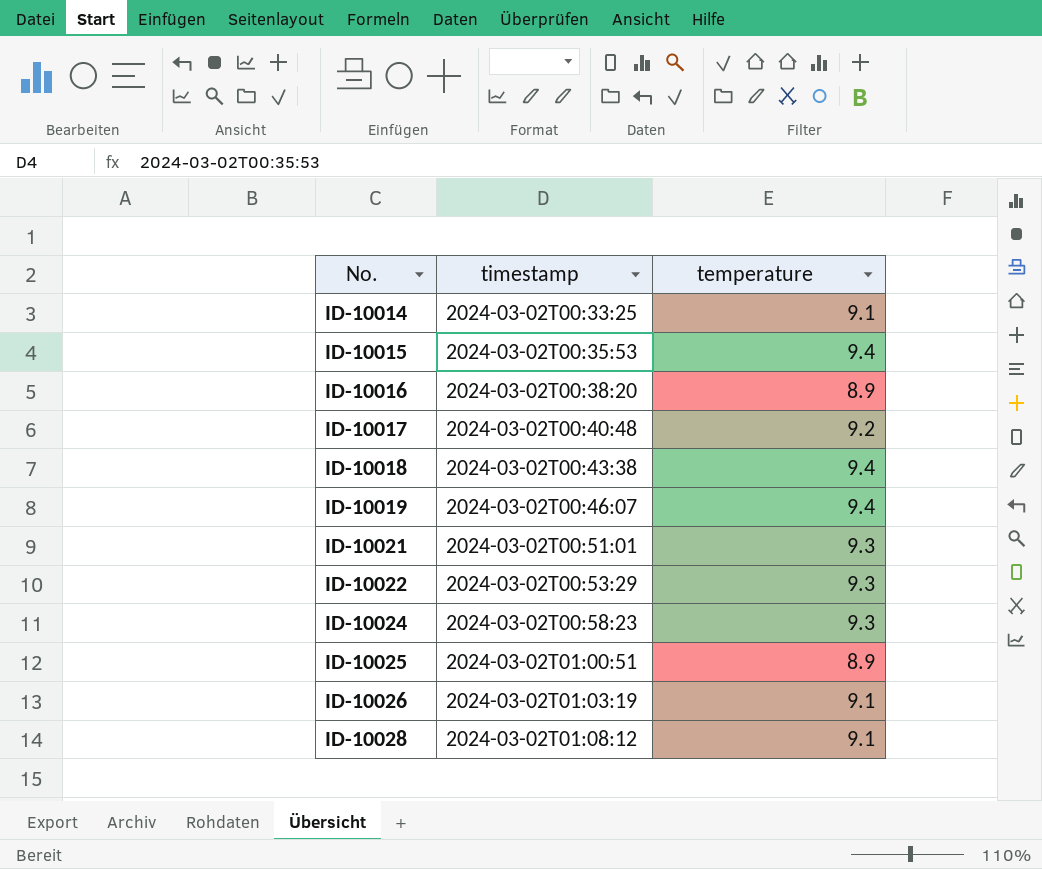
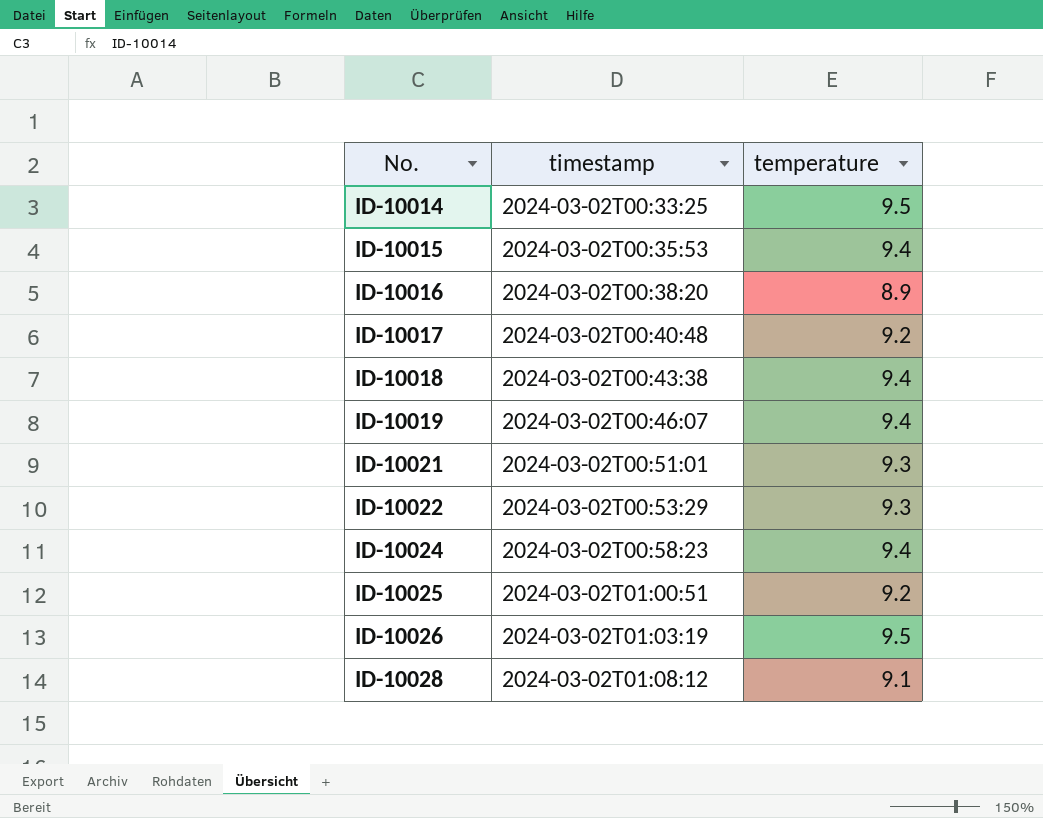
ID-10014 | temperature: 9.1 -> 9.5
ID-10024 | temperature: 9.3 -> 9.4
ID-10025 | temperature: 8.9 -> 9.2
ID-10026 | temperature: 9.1 -> 9.5

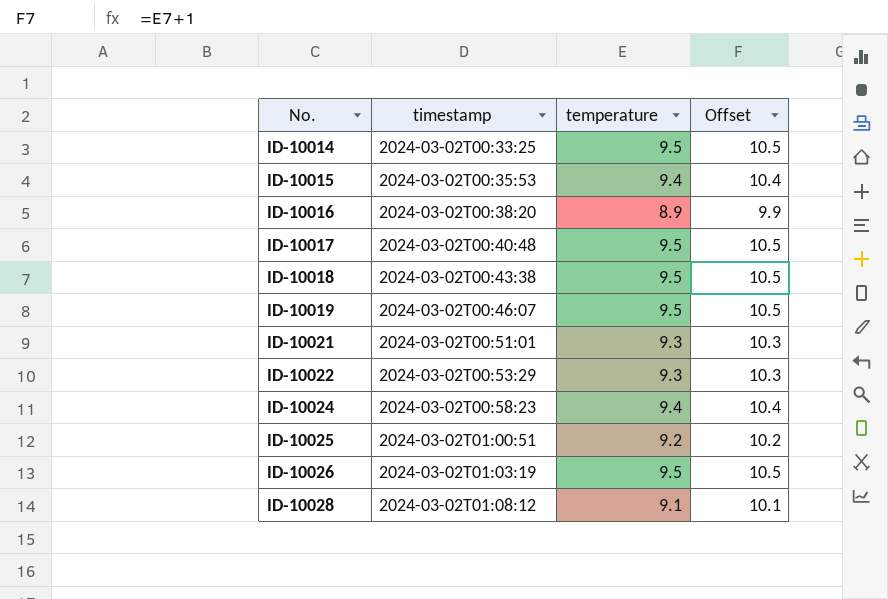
column Offset | formula: none -> [temperature] + 1
ID-10017 | temperature: 9.2 -> 9.5
ID-10018 | temperature: 9.4 -> 9.5
ID-10019 | temperature: 9.4 -> 9.5

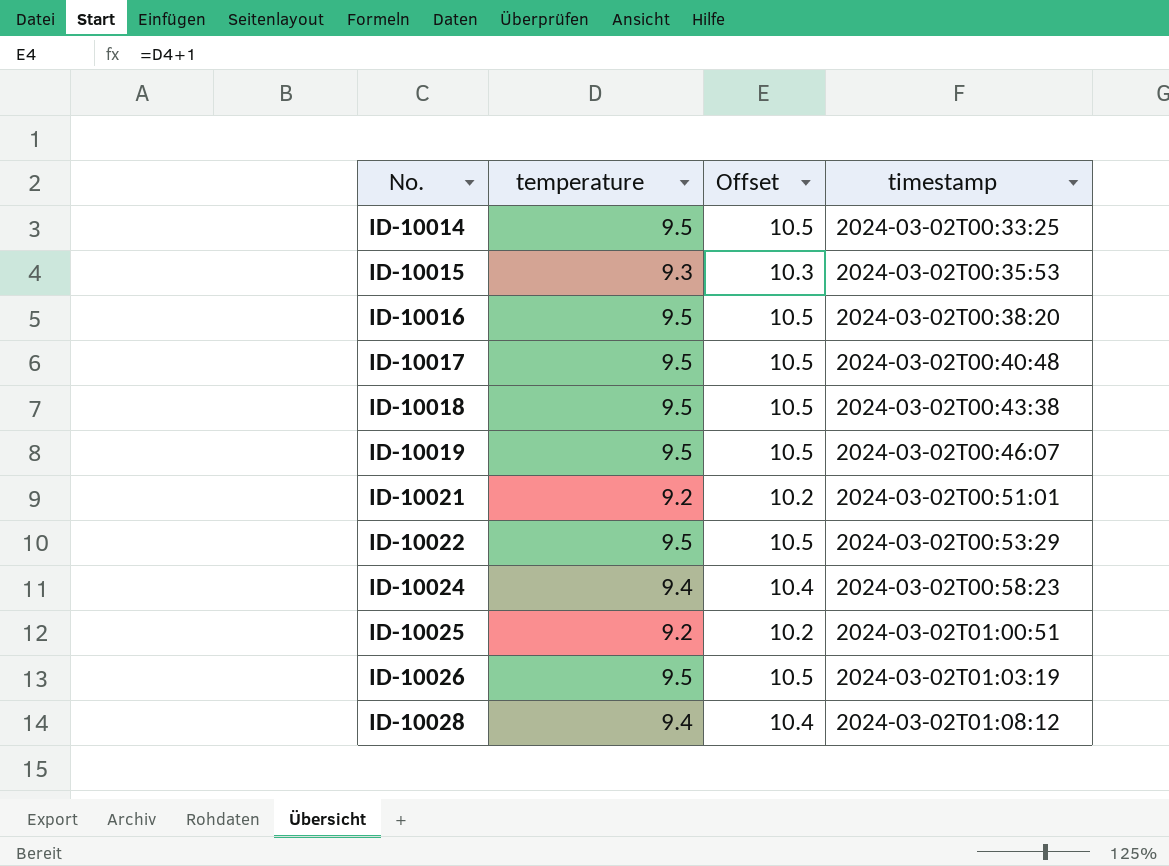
column timestamp | position: 2 -> 4
ID-10015 | temperature: 9.4 -> 9.3
ID-10015 | Offset: 10.4 -> 10.3
ID-10016 | temperature: 8.9 -> 9.5
ID-10016 | Offset: 9.9 -> 10.5
ID-10021 | temperature: 9.3 -> 9.2
ID-10021 | Offset: 10.3 -> 10.2
ID-10022 | temperature: 9.3 -> 9.5
ID-10022 | Offset: 10.3 -> 10.5
ID-10028 | temperature: 9.1 -> 9.4
ID-10028 | Offset: 10.1 -> 10.4

